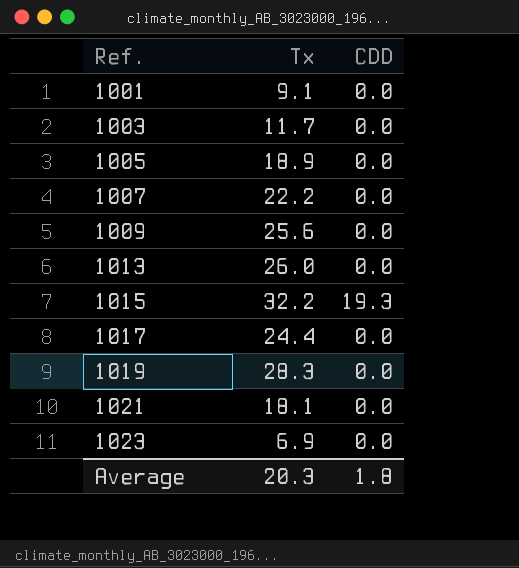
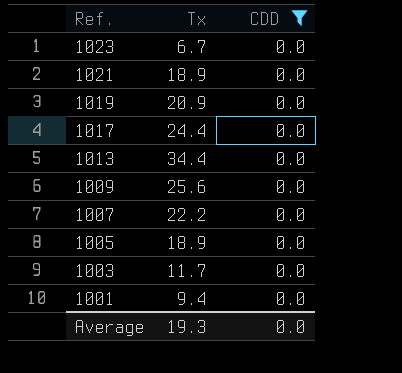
filter: none -> CDD = 0.0
row order: Ref. ascending -> Ref. descending
1023 | Tx: 6.9 -> 6.7
1021 | Tx: 18.1 -> 18.9
1019 | Tx: 28.3 -> 20.9
1013 | Tx: 26.0 -> 34.4
1001 | Tx: 9.1 -> 9.4
Average | Tx: 20.3 -> 19.3
Average | CDD: 1.8 -> 0.0

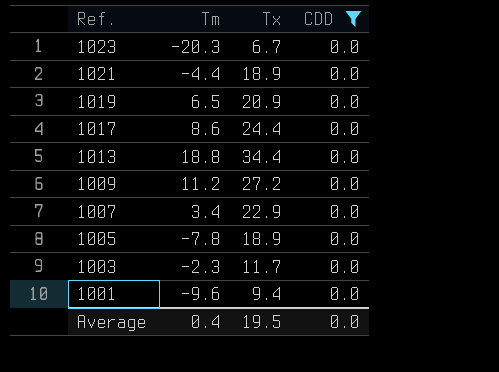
column Tm | position: none -> 2
1009 | Tx: 25.6 -> 27.2
1007 | Tx: 22.2 -> 22.9
Average | Tx: 19.3 -> 19.5

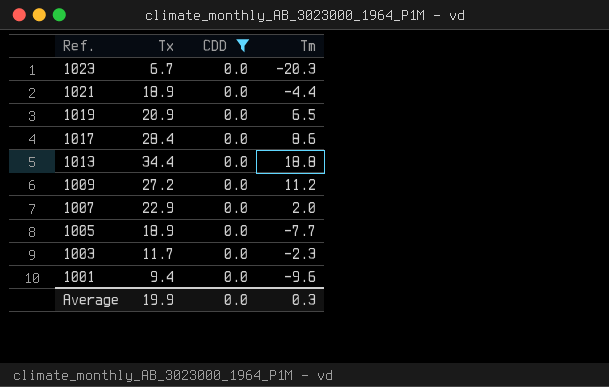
column Tm | position: 2 -> 4
1017 | Tx: 24.4 -> 28.4
1007 | Tm: 3.4 -> 2.0
1005 | Tm: -7.8 -> -7.7
Average | Tx: 19.5 -> 19.9
Average | Tm: 0.4 -> 0.3

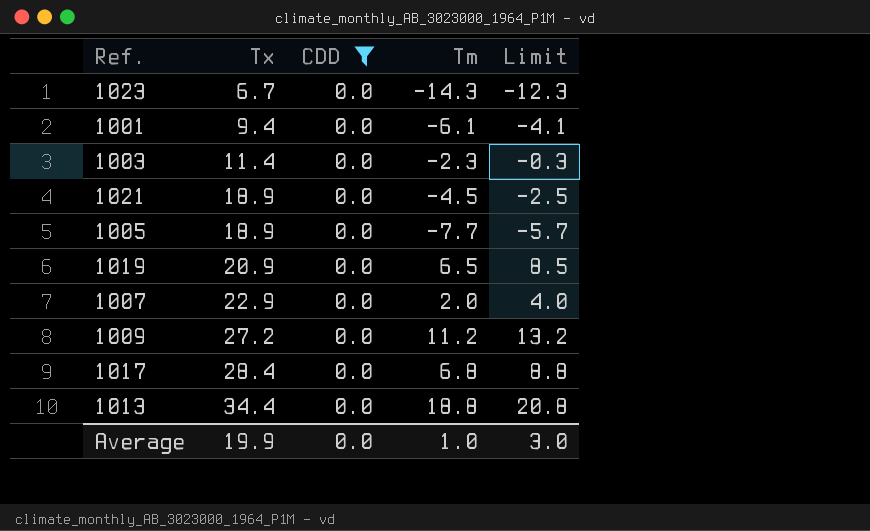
row order: Ref. descending -> Tx ascending
column Limit | formula: none -> [Tm] + 2
1023 | Tm: -20.3 -> -14.3
1001 | Tm: -9.6 -> -6.1
1003 | Tx: 11.7 -> 11.4
1021 | Tm: -4.4 -> -4.5
1017 | Tm: 8.6 -> 6.8
Average | Tm: 0.3 -> 1.0

